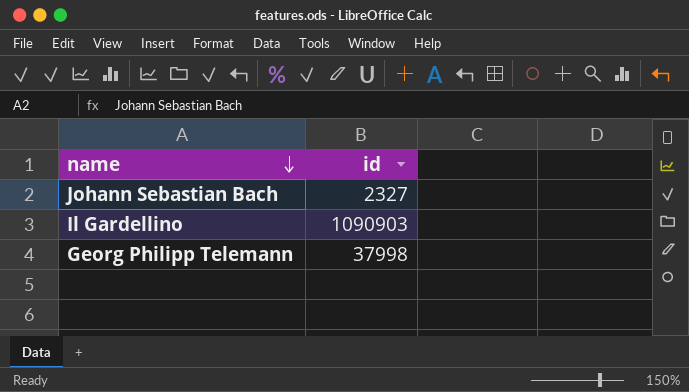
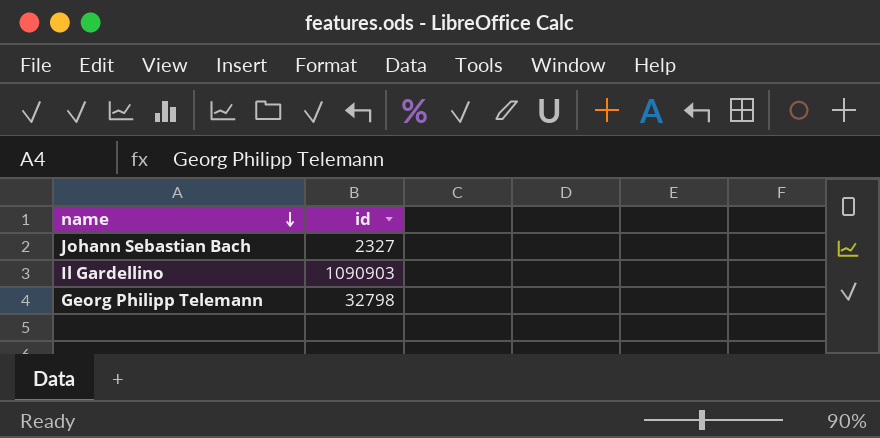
Georg Philipp Telemann | id: 37998 -> 32798

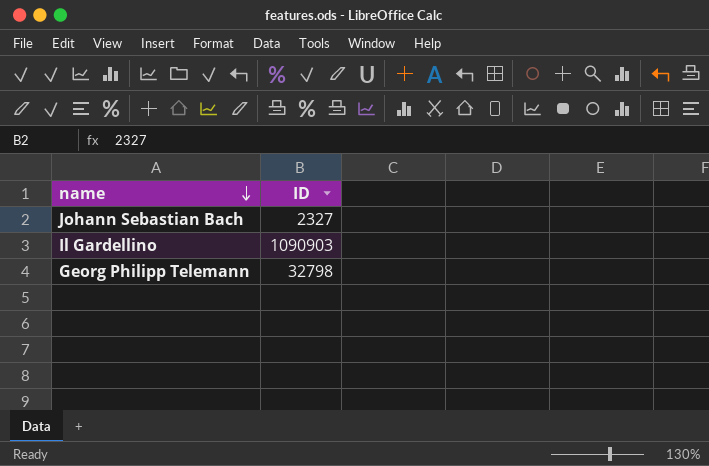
column name: id -> ID

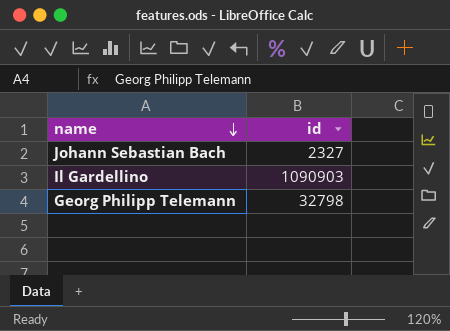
column name: ID -> id

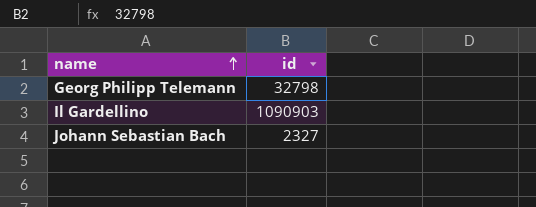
row order: name descending -> name ascending

